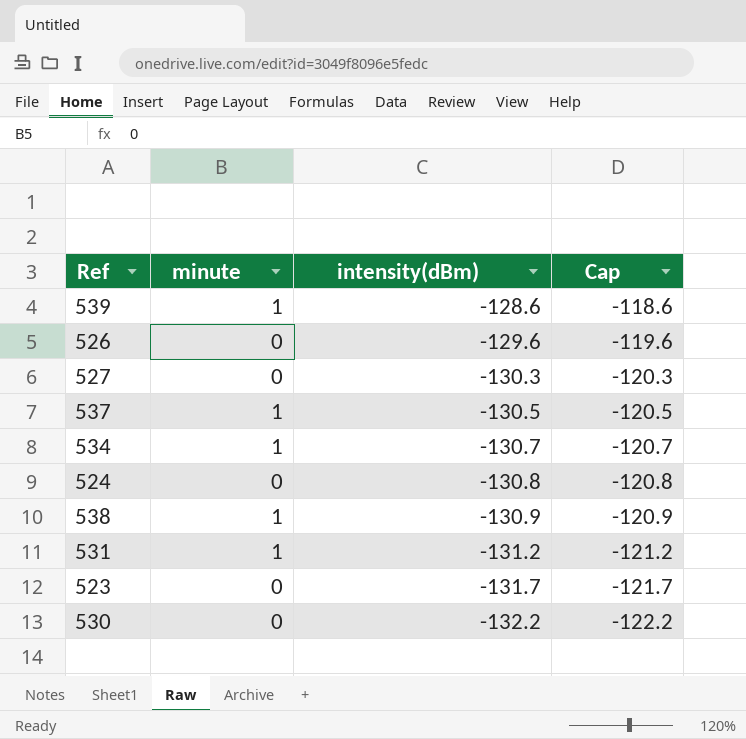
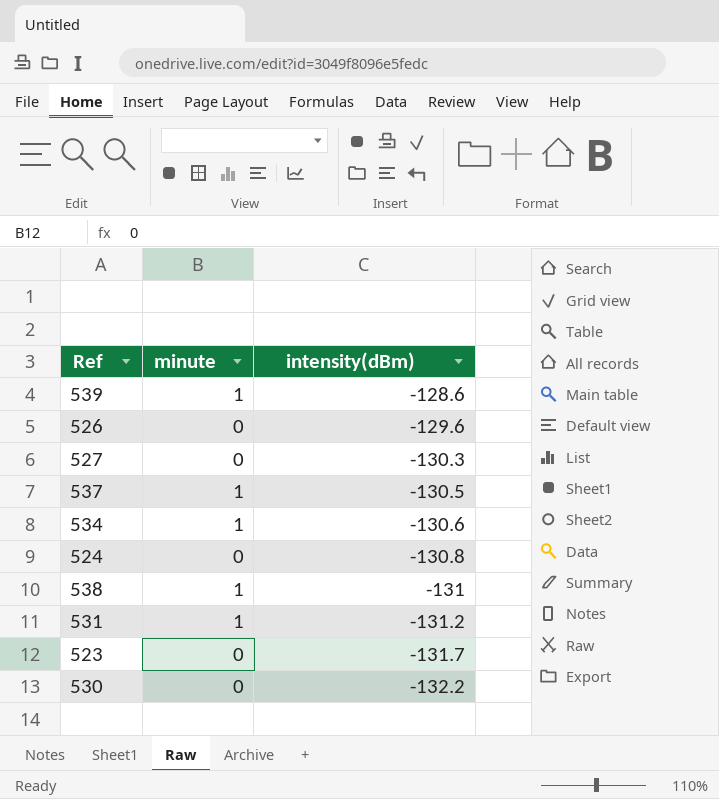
column Cap | formula: [intensity(dBm)] + 10 -> none
534 | intensity(dBm): -130.7 -> -130.6
538 | intensity(dBm): -130.9 -> -131

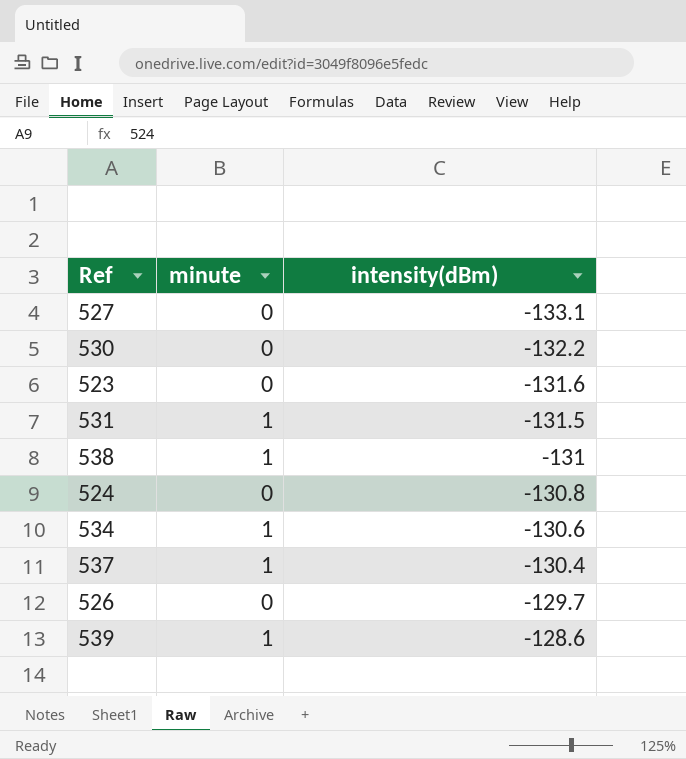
row order: intensity(dBm) descending -> intensity(dBm) ascending
527 | intensity(dBm): -130.3 -> -133.1
523 | intensity(dBm): -131.7 -> -131.6
531 | intensity(dBm): -131.2 -> -131.5
537 | intensity(dBm): -130.5 -> -130.4
526 | intensity(dBm): -129.6 -> -129.7

